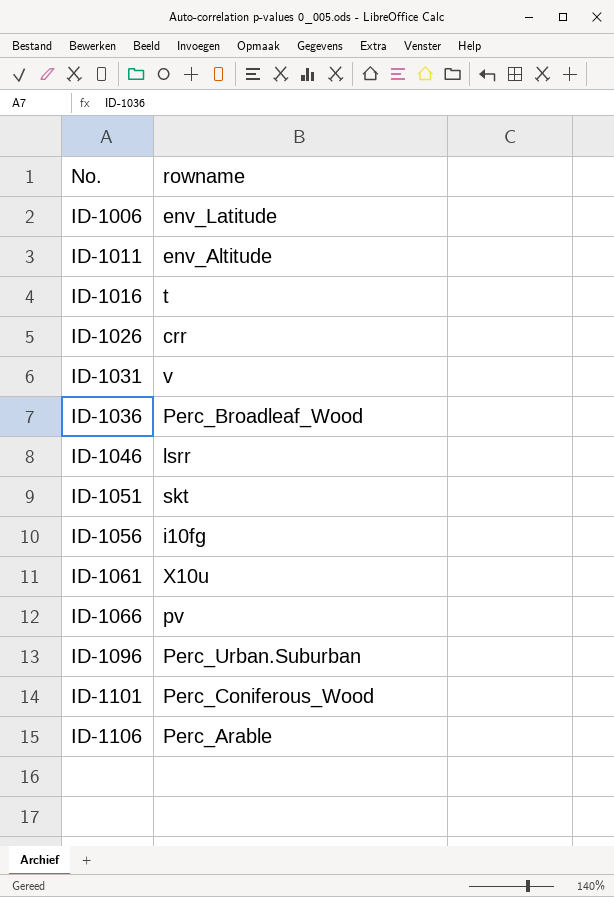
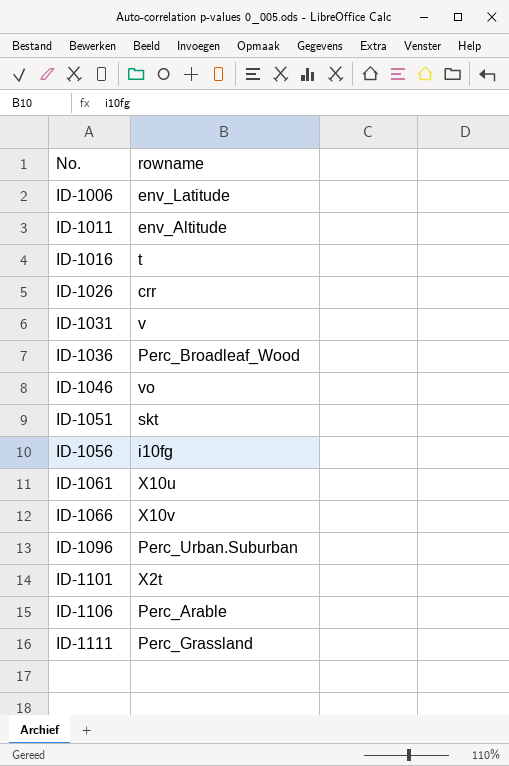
ID-1046 | rowname: lsrr -> vo
ID-1066 | rowname: pv -> X10v
ID-1101 | rowname: Perc_Coniferous_Wood -> X2t
row ID-1111: none -> Perc_Grassland

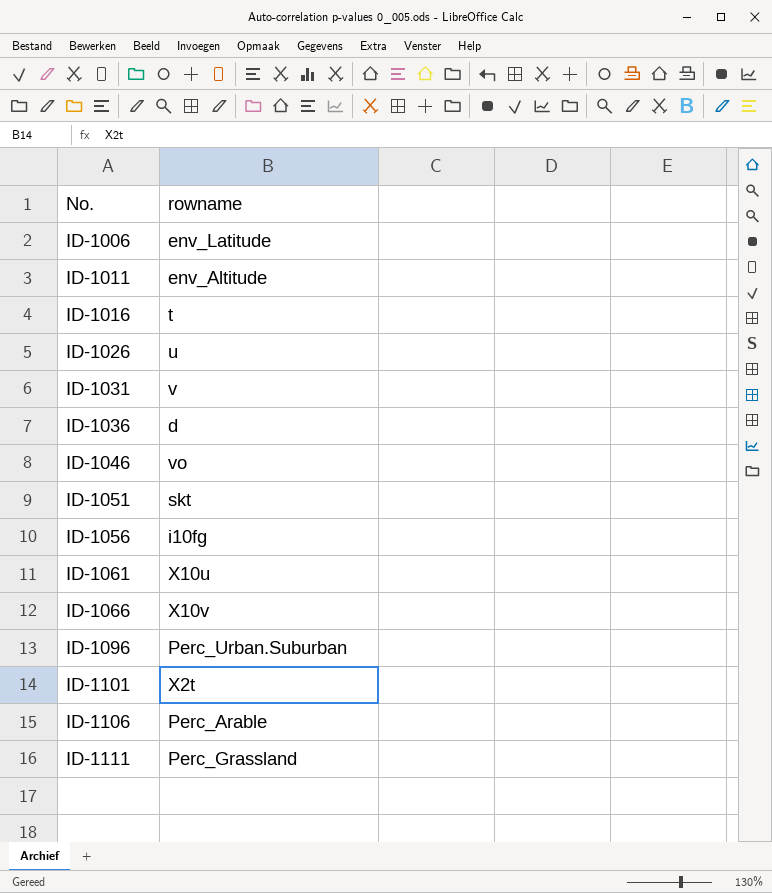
ID-1026 | rowname: crr -> u
ID-1036 | rowname: Perc_Broadleaf_Wood -> d

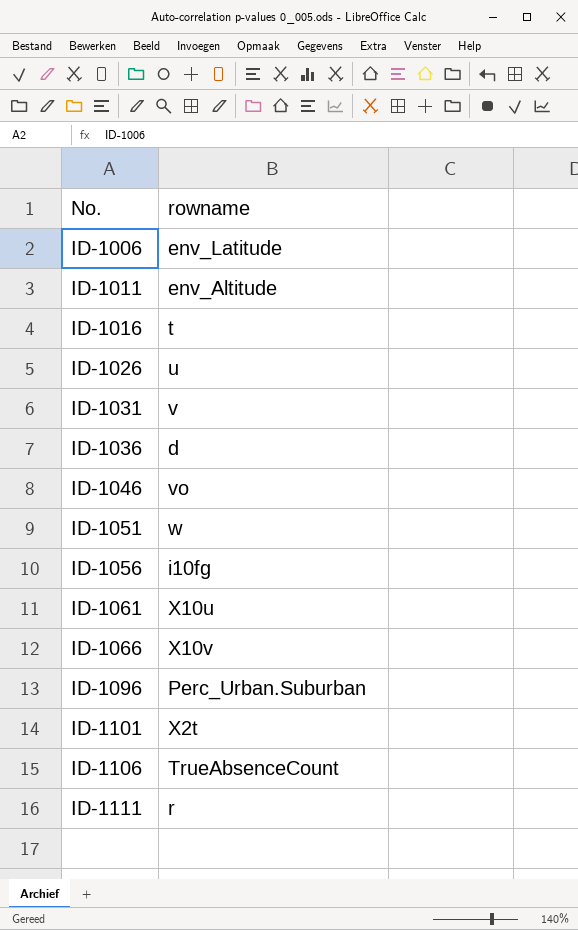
ID-1051 | rowname: skt -> w
ID-1106 | rowname: Perc_Arable -> TrueAbsenceCount
ID-1111 | rowname: Perc_Grassland -> r

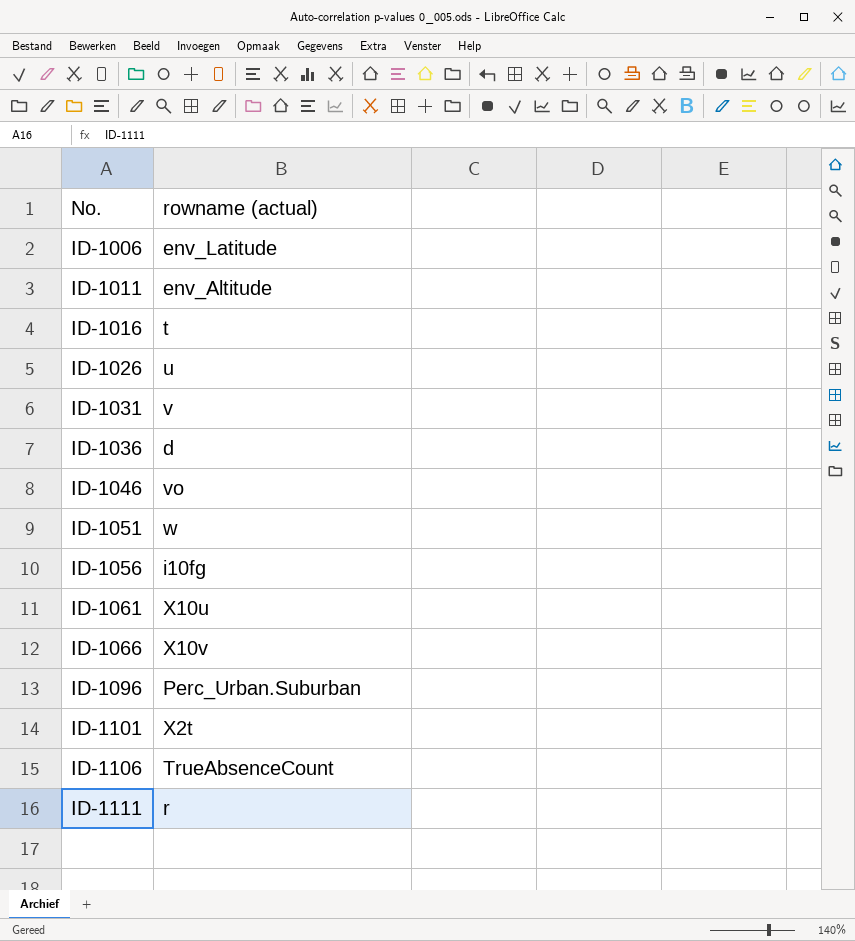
column name: rowname -> rowname (actual)

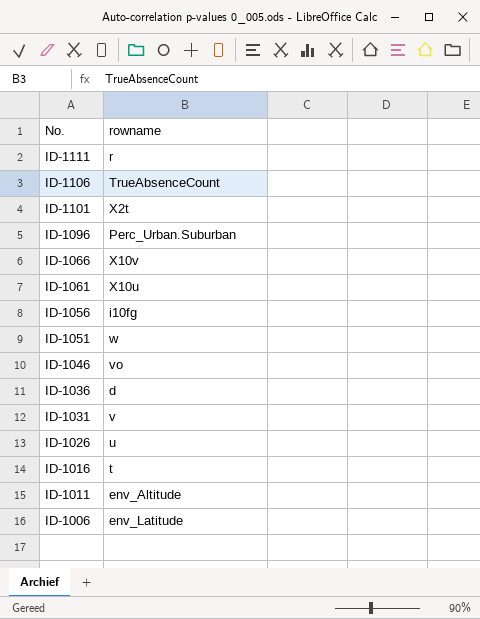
row order: No. ascending -> No. descending
column name: rowname (actual) -> rowname

